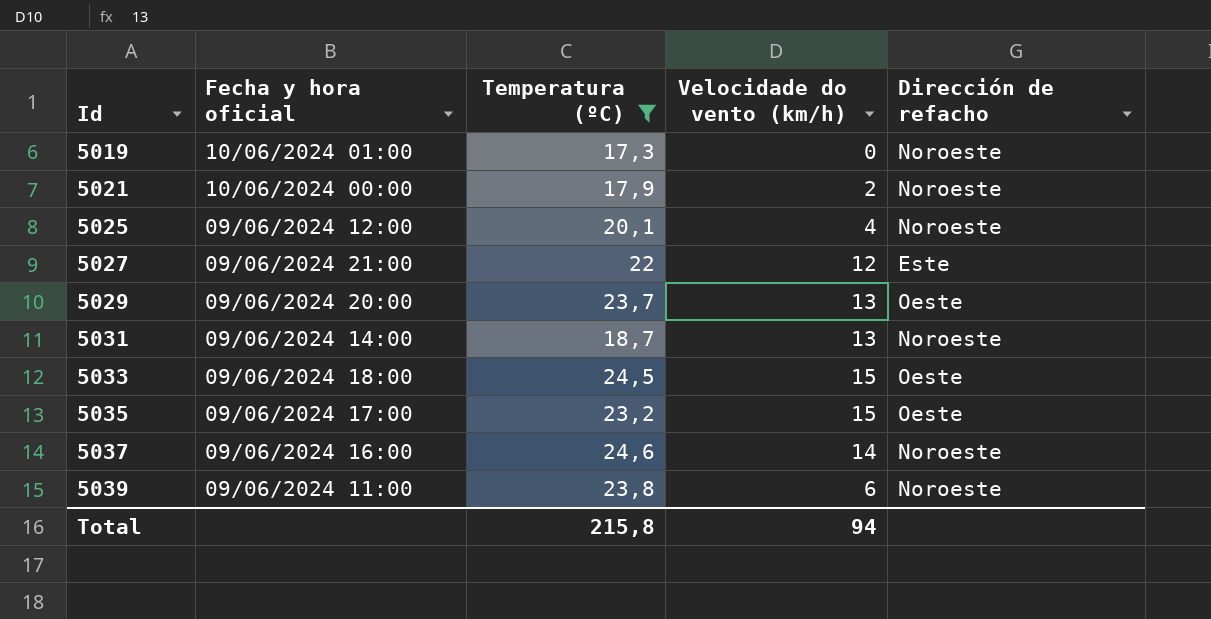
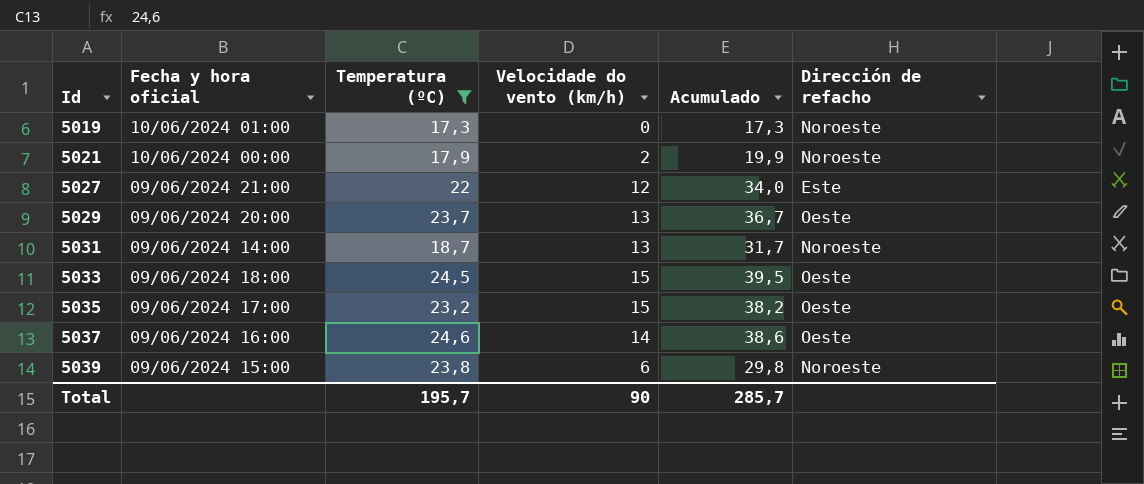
column Acumulado | formula: none -> [Temperatura (ºC)] + [Velocidade do vento (km/h)]
row 5025: 09/06/2024 12:00 | 20,1 | 4 | Noroeste -> none
5037 | Dirección de refacho: Noroeste -> Oeste
5039 | Fecha y hora oficial: 09/06/2024 11:00 -> 09/06/2024 15:00
Total | Temperatura (ºC): 215,8 -> 195,7
Total | Velocidade do vento (km/h): 94 -> 90

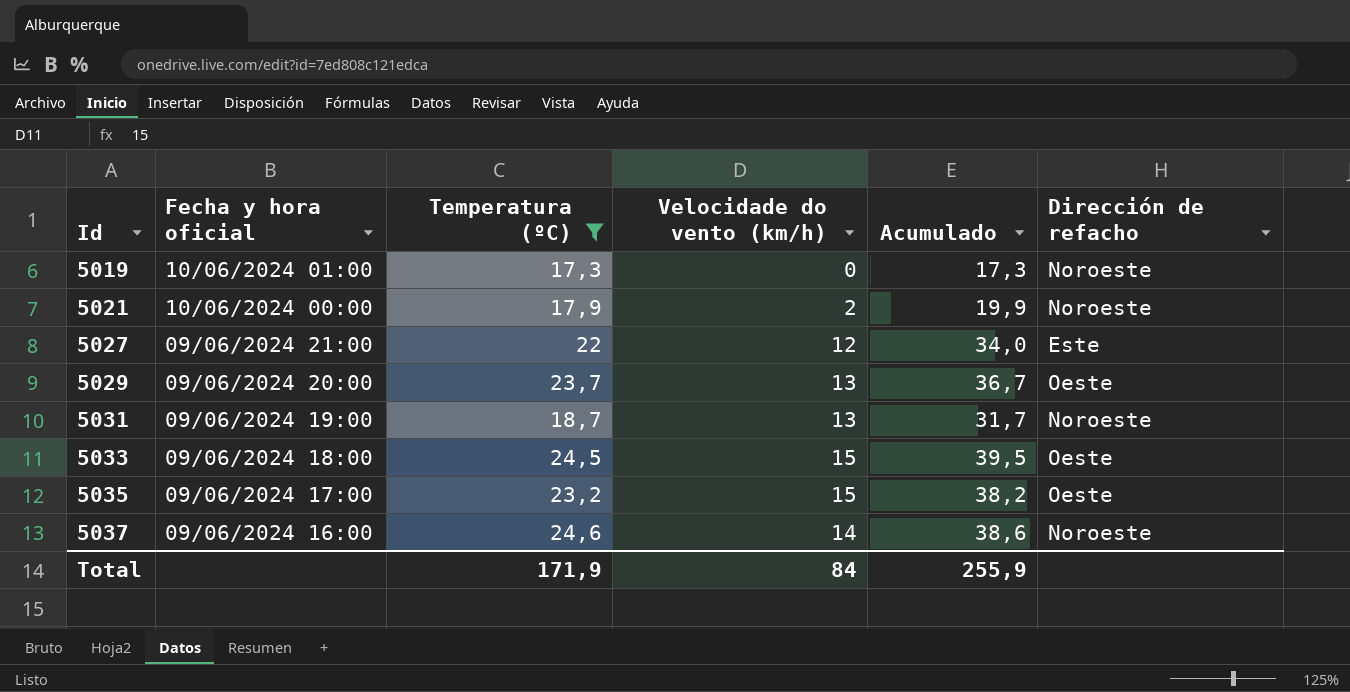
row 5039: 09/06/2024 15:00 | 23,8 | 6 | 29,8 | Noroeste -> none
5031 | Fecha y hora oficial: 09/06/2024 14:00 -> 09/06/2024 19:00
5037 | Dirección de refacho: Oeste -> Noroeste
Total | Temperatura (ºC): 195,7 -> 171,9
Total | Velocidade do vento (km/h): 90 -> 84
Total | Acumulado: 285,7 -> 255,9

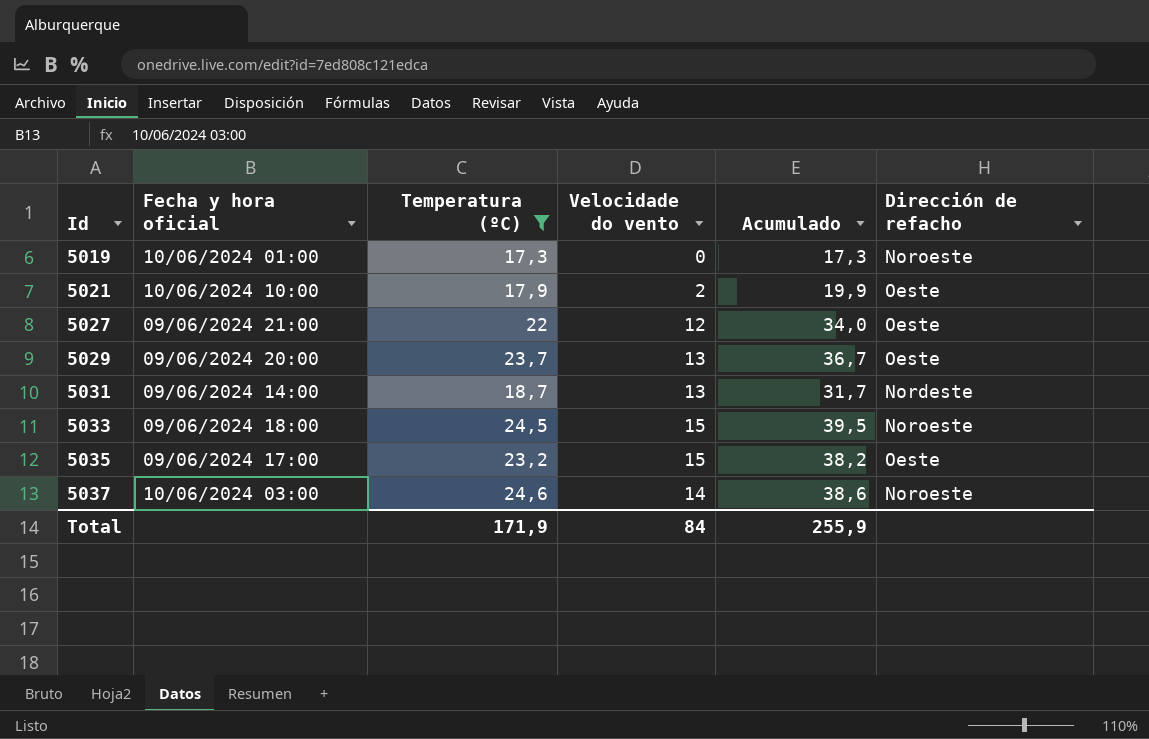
column name: Velocidade do vento (km/h) -> Velocidade do vento
5021 | Fecha y hora oficial: 10/06/2024 00:00 -> 10/06/2024 10:00
5021 | Dirección de refacho: Noroeste -> Oeste
5027 | Dirección de refacho: Este -> Oeste
5031 | Fecha y hora oficial: 09/06/2024 19:00 -> 09/06/2024 14:00
5031 | Dirección de refacho: Noroeste -> Nordeste
5033 | Dirección de refacho: Oeste -> Noroeste
5037 | Fecha y hora oficial: 09/06/2024 16:00 -> 10/06/2024 03:00

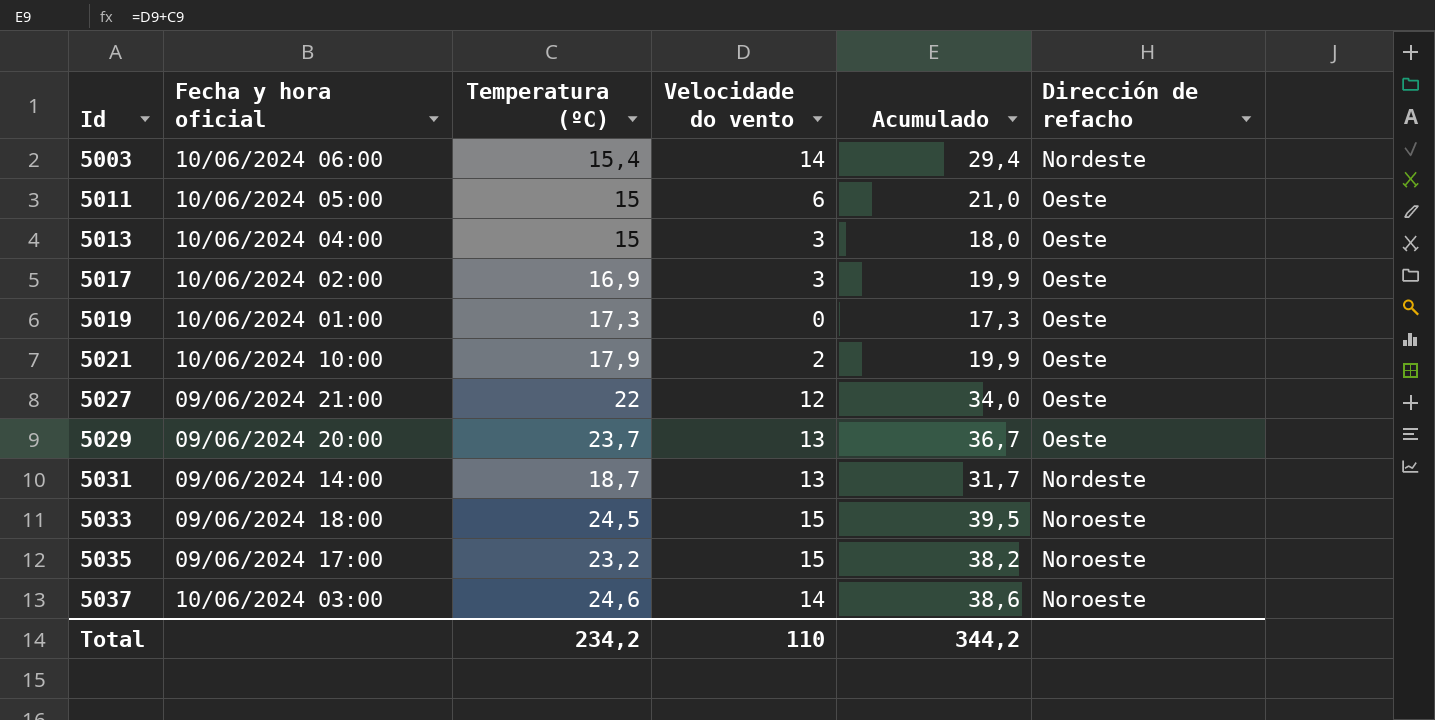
filter: Temperatura (ºC) >= 17,3 -> none
5019 | Dirección de refacho: Noroeste -> Oeste
5035 | Dirección de refacho: Oeste -> Noroeste
Total | Temperatura (ºC): 171,9 -> 234,2
Total | Velocidade do vento: 84 -> 110
Total | Acumulado: 255,9 -> 344,2

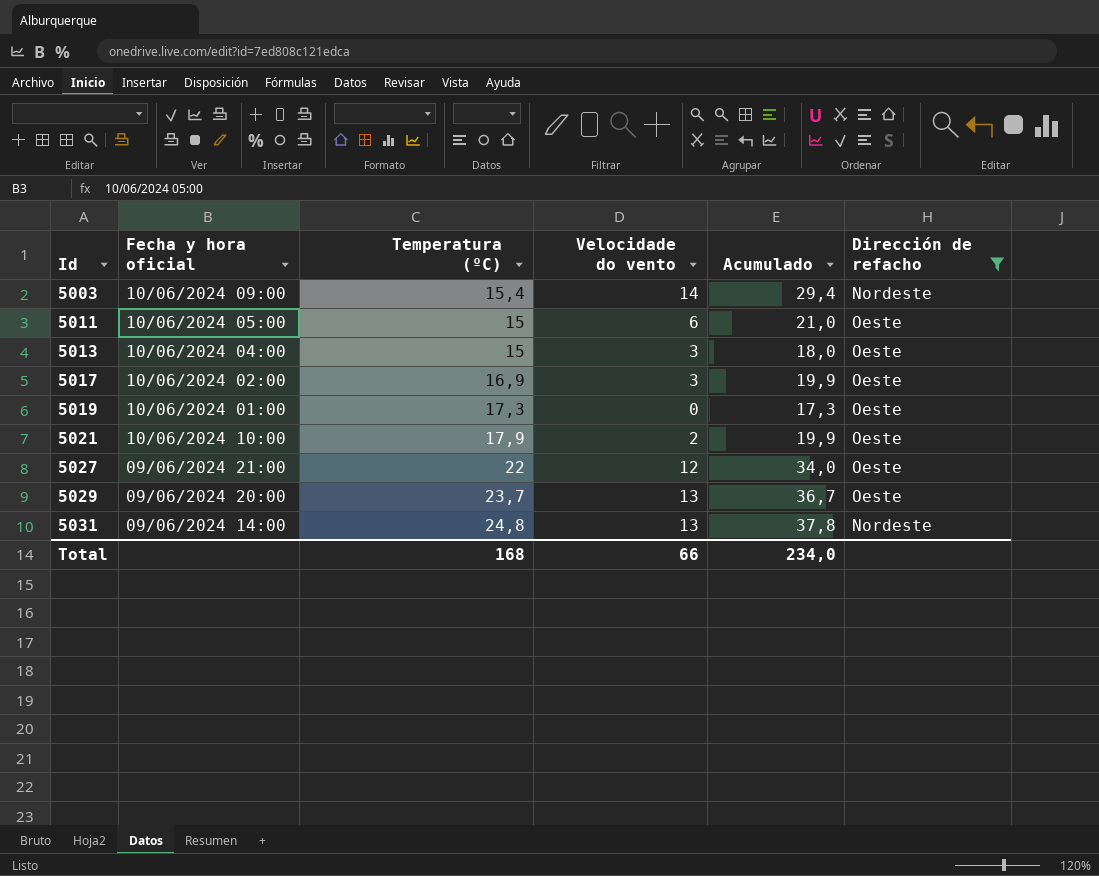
filter: none -> Dirección de refacho != Noroeste
5003 | Fecha y hora oficial: 10/06/2024 06:00 -> 10/06/2024 09:00
5031 | Temperatura (ºC): 18,7 -> 24,8
5031 | Acumulado: 31,7 -> 37,8
Total | Temperatura (ºC): 234,2 -> 168
Total | Velocidade do vento: 110 -> 66
Total | Acumulado: 344,2 -> 234,0

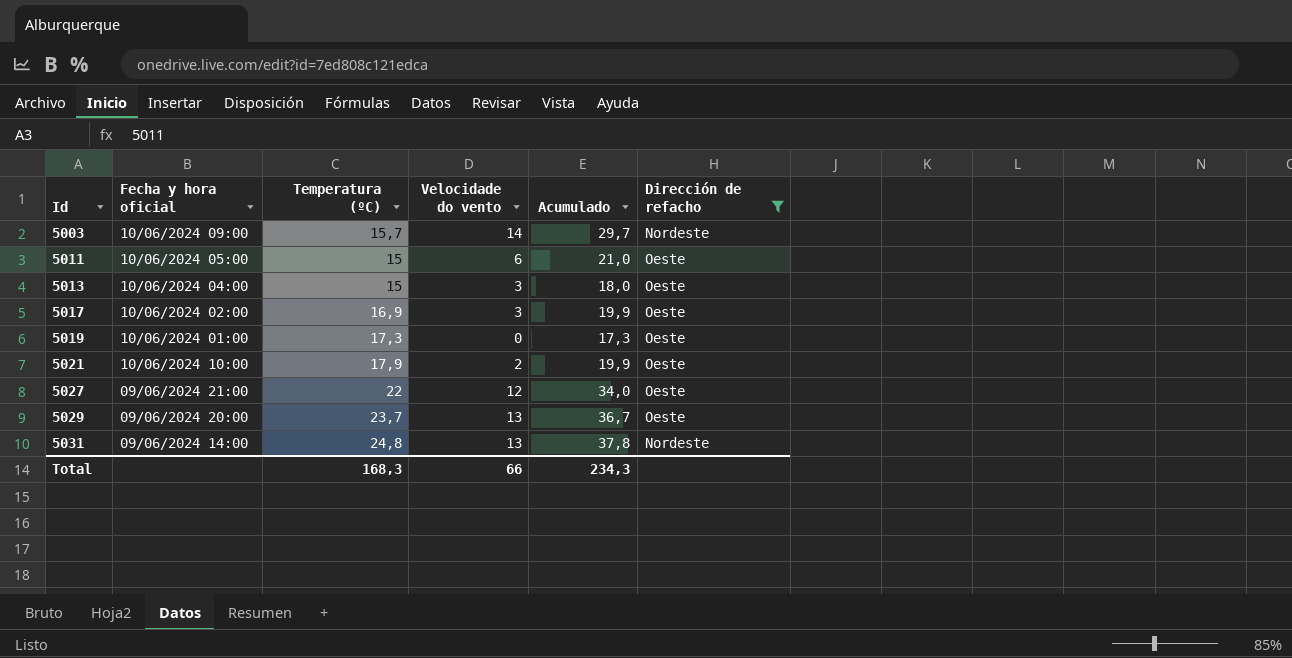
5003 | Temperatura (ºC): 15,4 -> 15,7
5003 | Acumulado: 29,4 -> 29,7
Total | Temperatura (ºC): 168 -> 168,3
Total | Acumulado: 234,0 -> 234,3

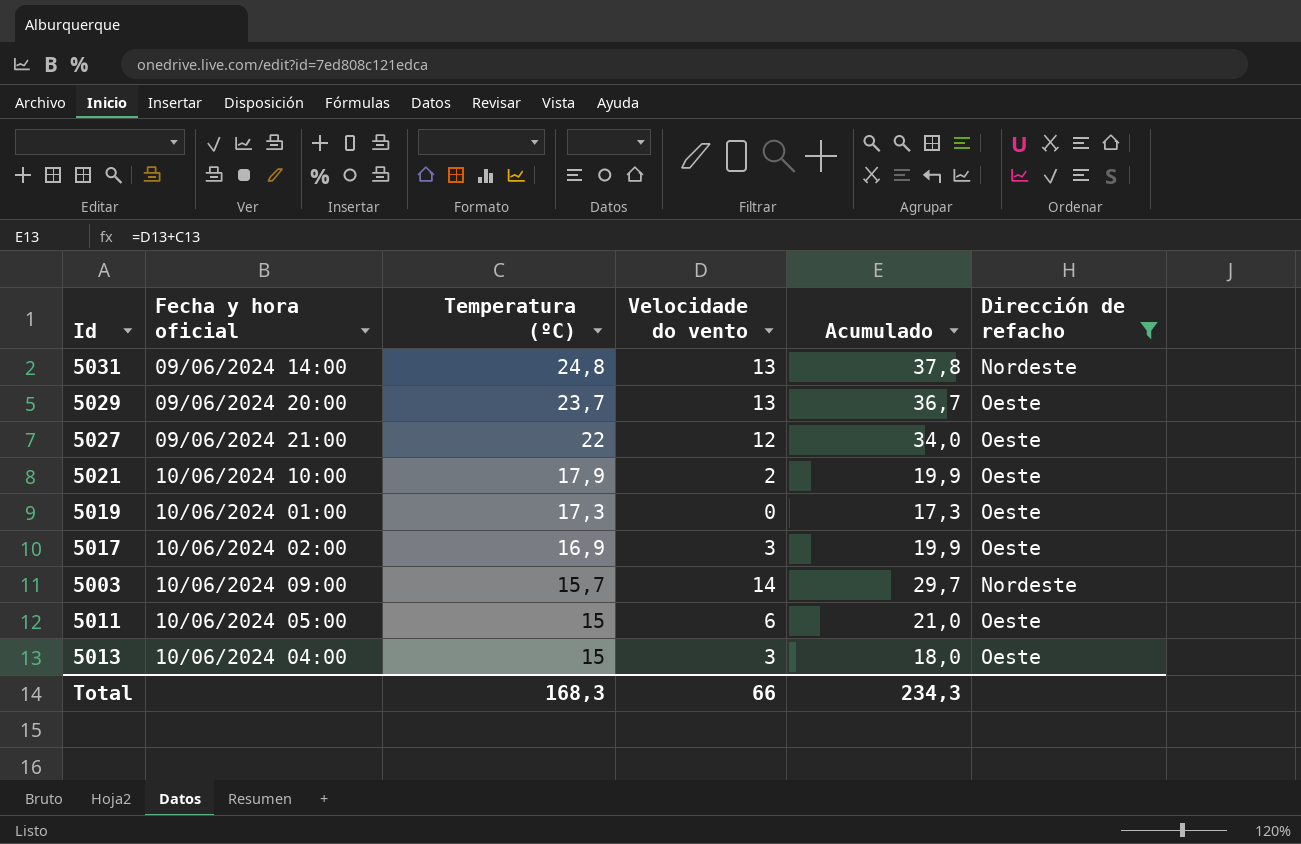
row order: Id ascending -> Temperatura (ºC) descending

